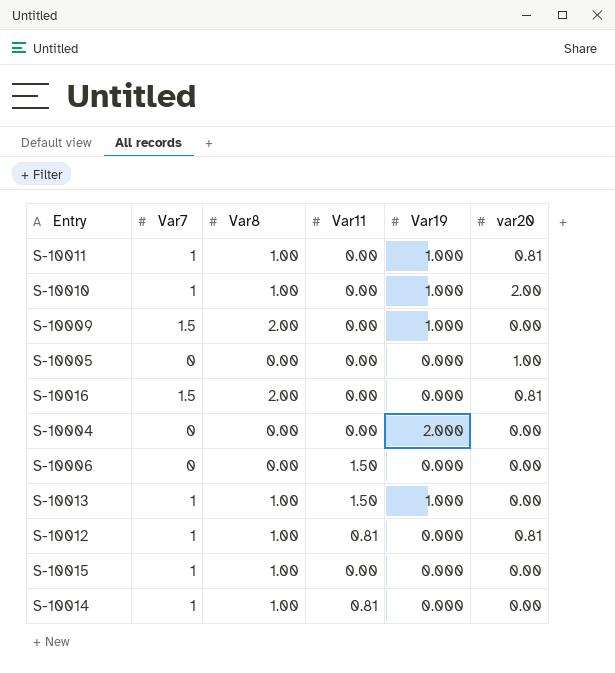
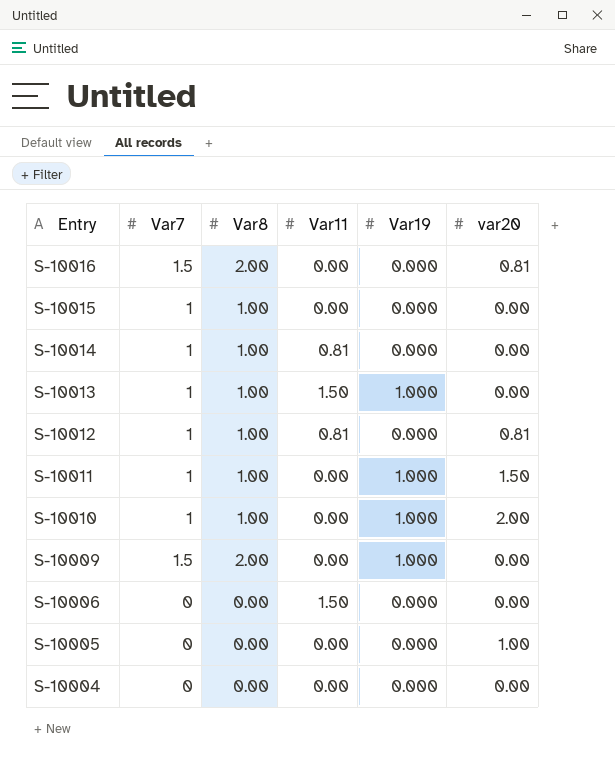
row order: none -> Entry descending
S-10011 | var20: 0.81 -> 1.50
S-10004 | Var19: 2.000 -> 0.000

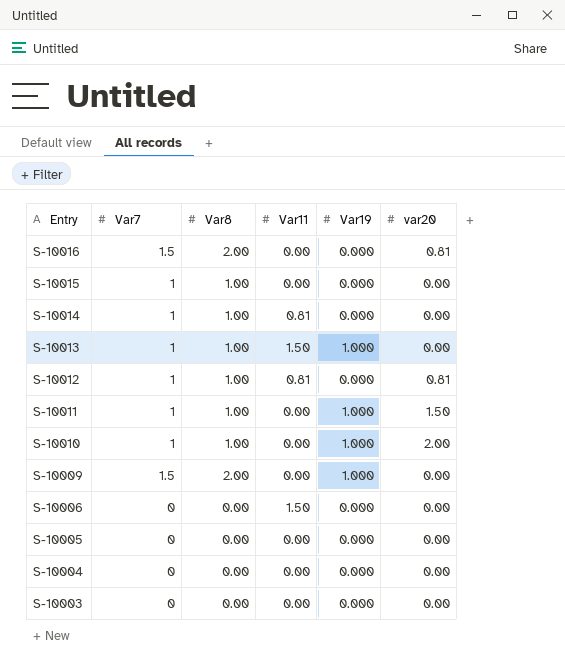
S-10005 | var20: 1.00 -> 0.00
row S-10003: none -> 0 | 0.00 | 0.00 | 0.000 | 0.00

